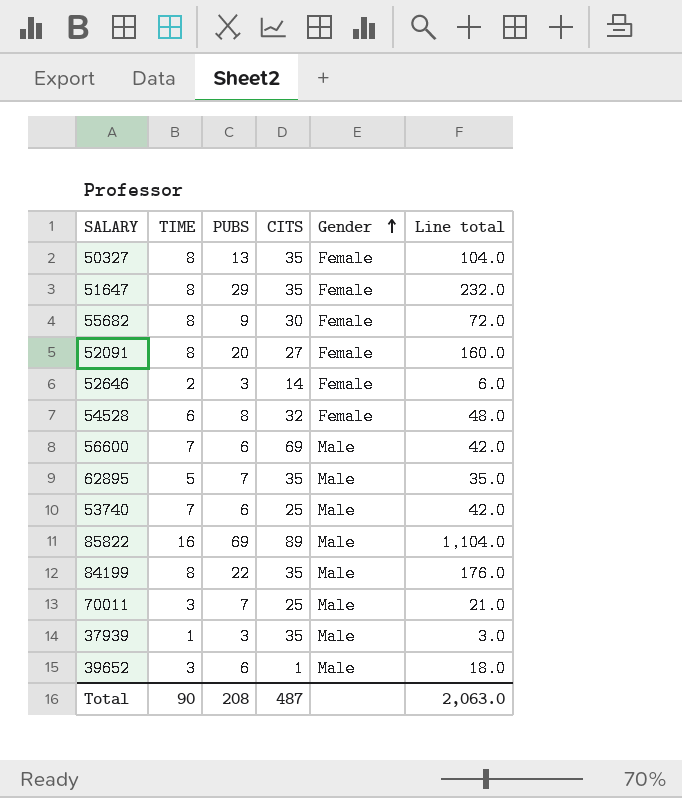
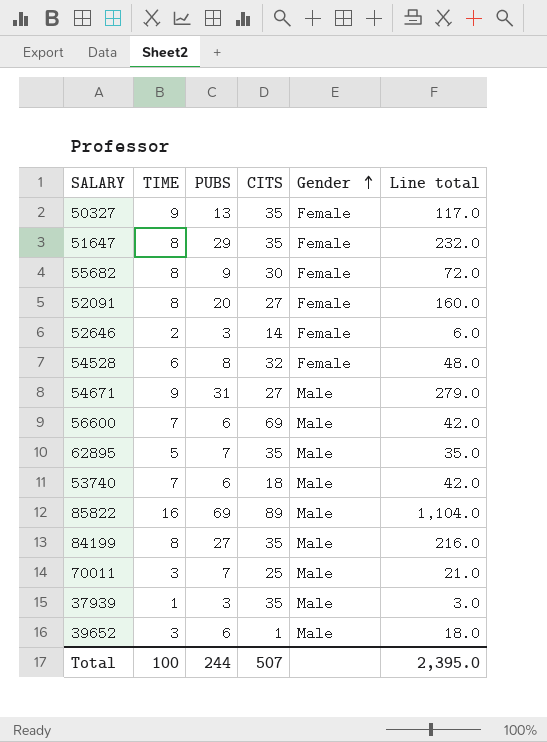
50327 | TIME: 8 -> 9
50327 | Line total: 104.0 -> 117.0
row 54671: none -> 9 | 31 | 27 | Male | 279.0
53740 | CITS: 25 -> 18
84199 | PUBS: 22 -> 27
84199 | Line total: 176.0 -> 216.0
Total | TIME: 90 -> 100
Total | PUBS: 208 -> 244
Total | CITS: 487 -> 507
Total | Line total: 2,063.0 -> 2,395.0

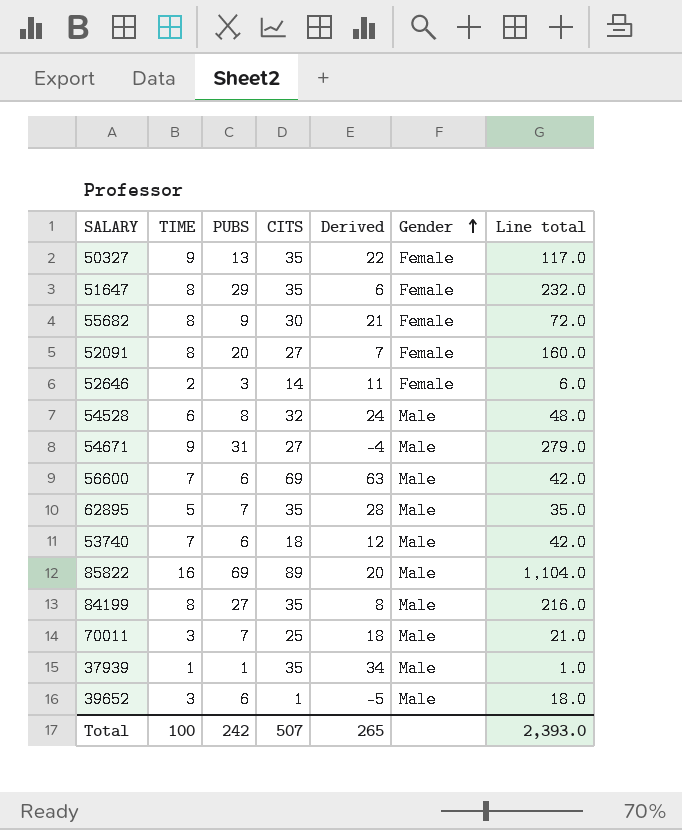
column Derived | formula: none -> [CITS] - [PUBS]
54528 | Gender: Female -> Male
37939 | PUBS: 3 -> 1
37939 | Line total: 3.0 -> 1.0
Total | PUBS: 244 -> 242
Total | Line total: 2,395.0 -> 2,393.0

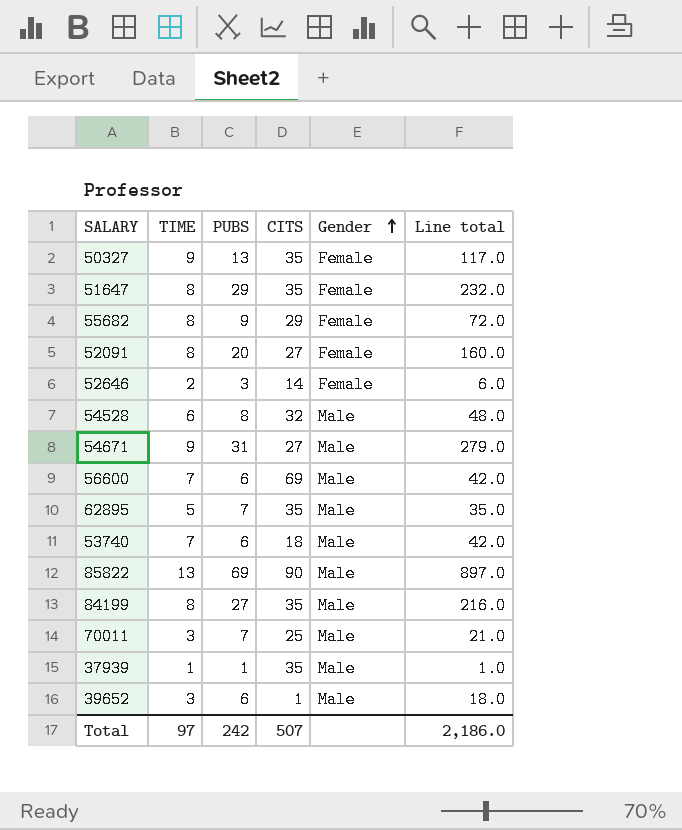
column Derived | formula: [CITS] - [PUBS] -> none
55682 | CITS: 30 -> 29
85822 | TIME: 16 -> 13
85822 | CITS: 89 -> 90
85822 | Line total: 1,104.0 -> 897.0
Total | TIME: 100 -> 97
Total | Line total: 2,393.0 -> 2,186.0

